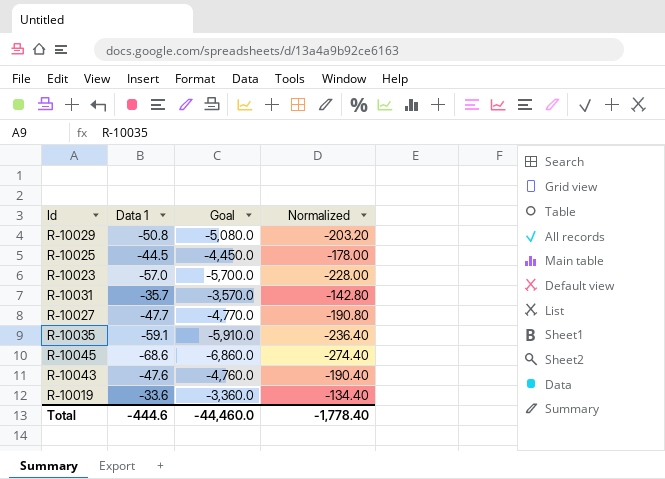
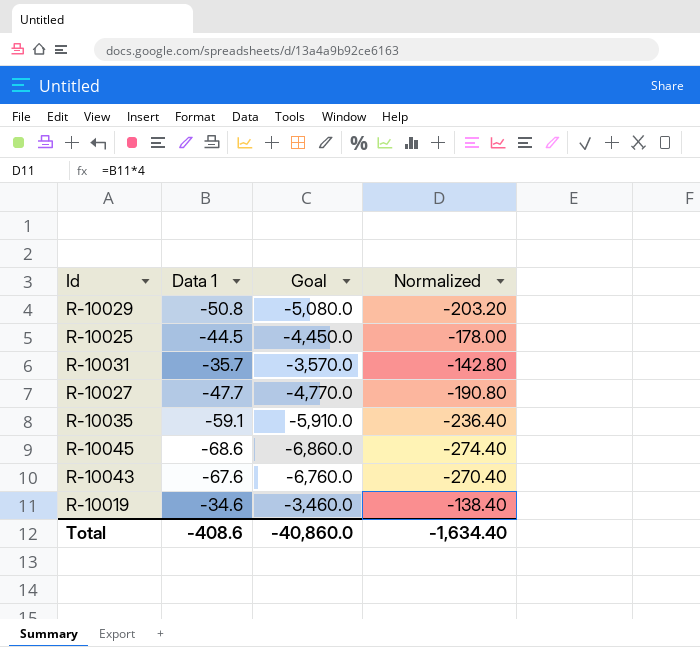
row R-10023: -57.0 | -5,700.0 | -228.00 -> none
R-10043 | Data 1: -47.6 -> -67.6
R-10043 | Goal: -4,760.0 -> -6,760.0
R-10043 | Normalized: -190.40 -> -270.40
R-10019 | Data 1: -33.6 -> -34.6
R-10019 | Goal: -3,360.0 -> -3,460.0
R-10019 | Normalized: -134.40 -> -138.40
Total | Data 1: -444.6 -> -408.6
Total | Goal: -44,460.0 -> -40,860.0
Total | Normalized: -1,778.40 -> -1,634.40

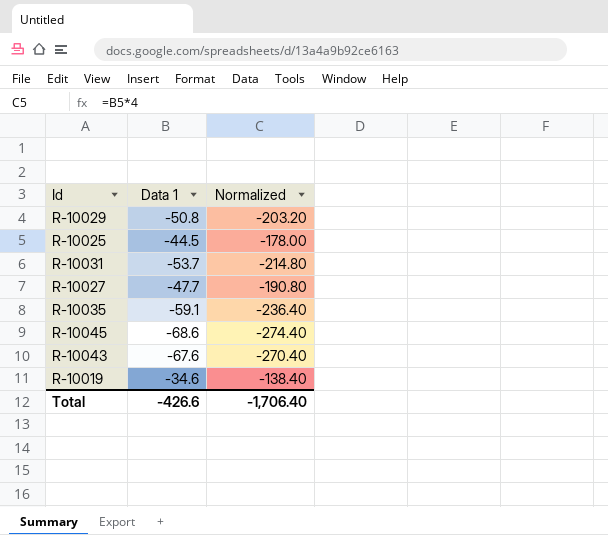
column Goal | formula: [Data 1] * 100 -> none
R-10031 | Data 1: -35.7 -> -53.7
R-10031 | Normalized: -142.80 -> -214.80
Total | Data 1: -408.6 -> -426.6
Total | Normalized: -1,634.40 -> -1,706.40

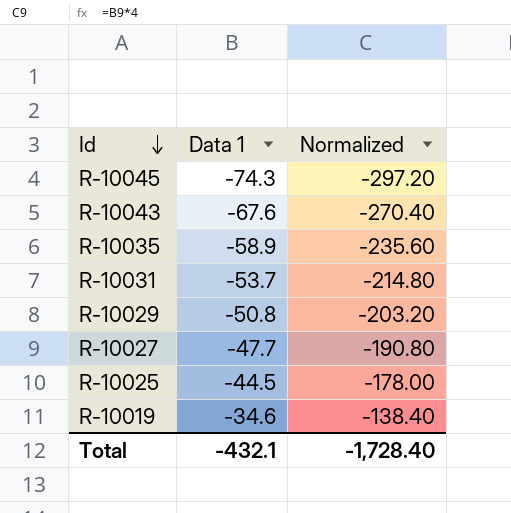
row order: none -> Id descending
R-10045 | Data 1: -68.6 -> -74.3
R-10045 | Normalized: -274.40 -> -297.20
R-10035 | Data 1: -59.1 -> -58.9
R-10035 | Normalized: -236.40 -> -235.60
Total | Data 1: -426.6 -> -432.1
Total | Normalized: -1,706.40 -> -1,728.40

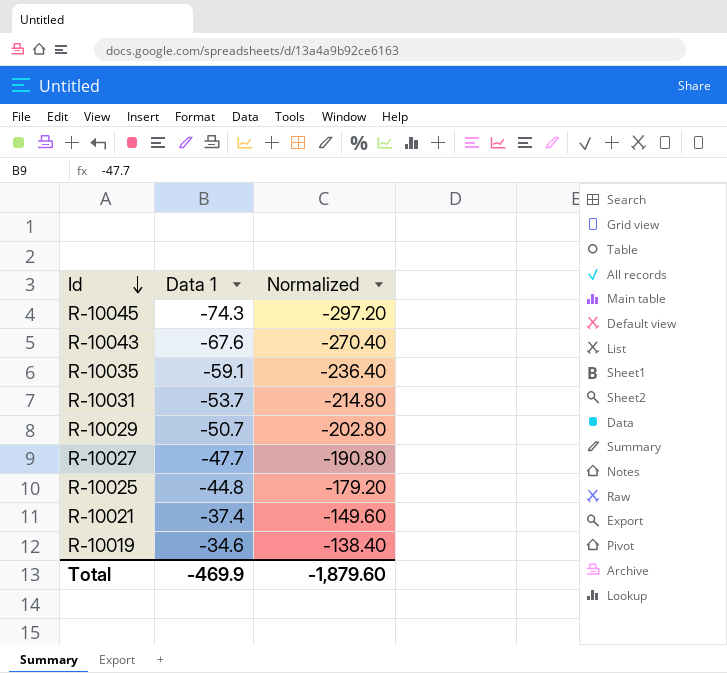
R-10035 | Data 1: -58.9 -> -59.1
R-10035 | Normalized: -235.60 -> -236.40
R-10029 | Data 1: -50.8 -> -50.7
R-10029 | Normalized: -203.20 -> -202.80
R-10025 | Data 1: -44.5 -> -44.8
R-10025 | Normalized: -178.00 -> -179.20
row R-10021: none -> -37.4 | -149.60
Total | Data 1: -432.1 -> -469.9
Total | Normalized: -1,728.40 -> -1,879.60

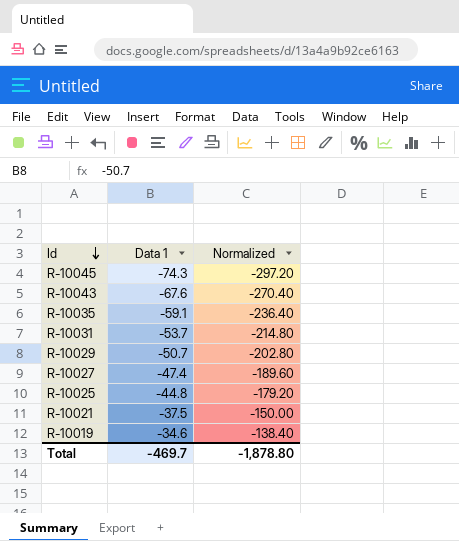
R-10027 | Data 1: -47.7 -> -47.4
R-10027 | Normalized: -190.80 -> -189.60
R-10021 | Data 1: -37.4 -> -37.5
R-10021 | Normalized: -149.60 -> -150.00
Total | Data 1: -469.9 -> -469.7
Total | Normalized: -1,879.60 -> -1,878.80

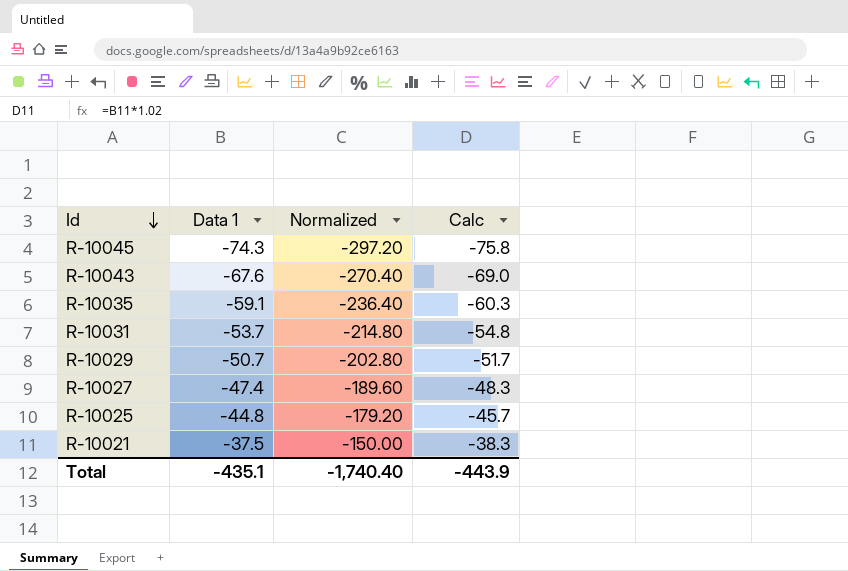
column Calc | formula: none -> [Data 1] * 1.02
row R-10019: -34.6 | -138.40 -> none
Total | Data 1: -469.7 -> -435.1
Total | Normalized: -1,878.80 -> -1,740.40

